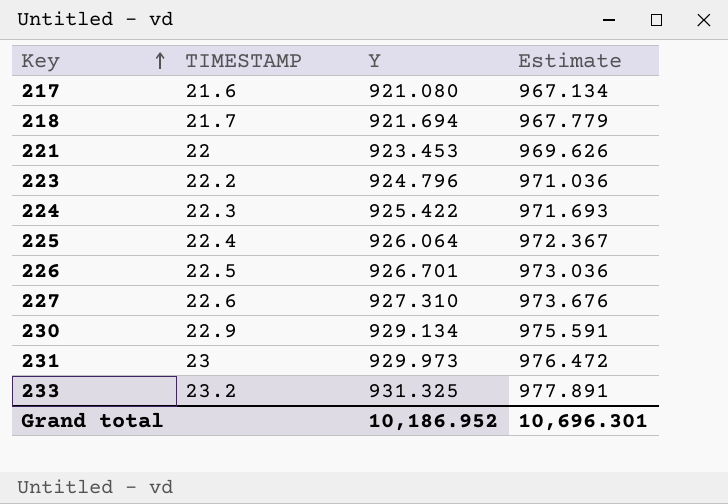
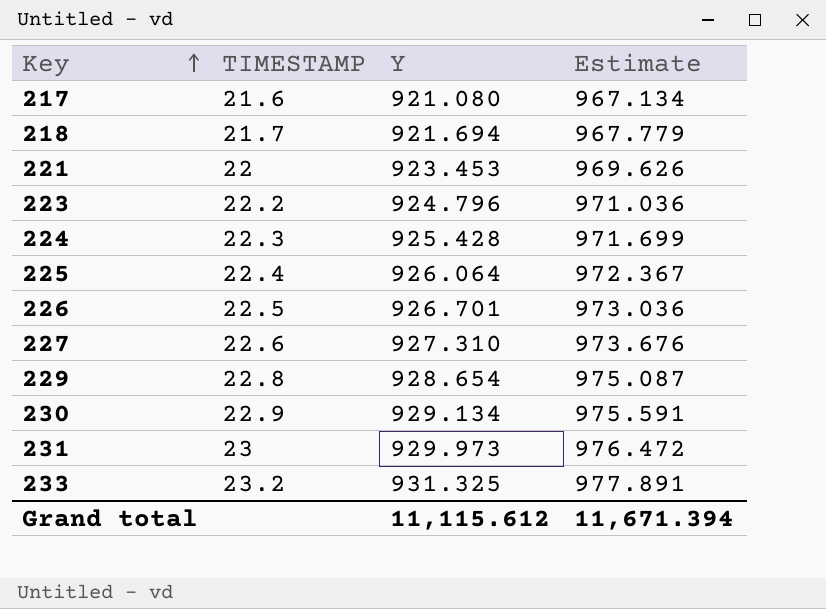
224 | Y: 925.422 -> 925.428
224 | Estimate: 971.693 -> 971.699
row 229: none -> 22.8 | 928.654 | 975.087
Grand total | Y: 10,186.952 -> 11,115.612
Grand total | Estimate: 10,696.301 -> 11,671.394

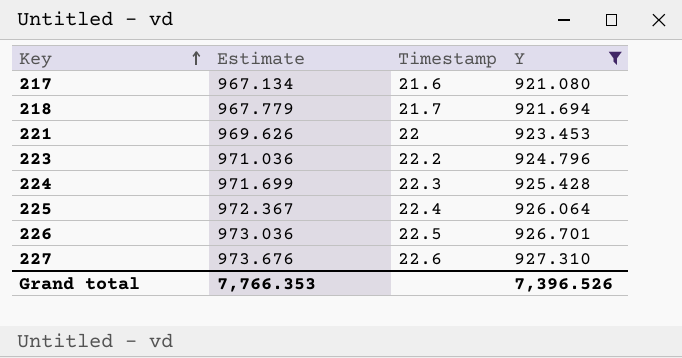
filter: none -> Y <= 927.310
column Estimate | position: 4 -> 2
column name: TIMESTAMP -> Timestamp
Grand total | Estimate: 11,671.394 -> 7,766.353
Grand total | Y: 11,115.612 -> 7,396.526

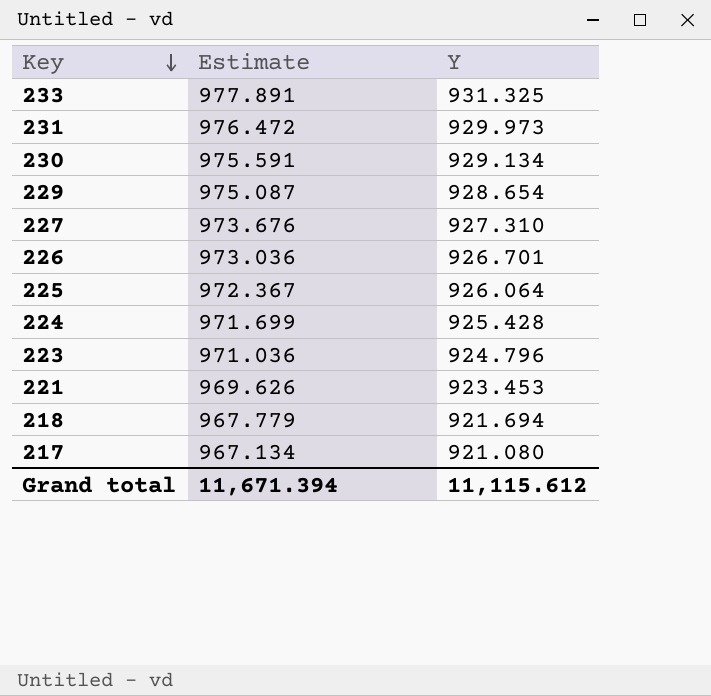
filter: Y <= 927.310 -> none
row order: Key ascending -> Key descending
column Timestamp | position: 3 -> none
Grand total | Estimate: 7,766.353 -> 11,671.394
Grand total | Y: 7,396.526 -> 11,115.612

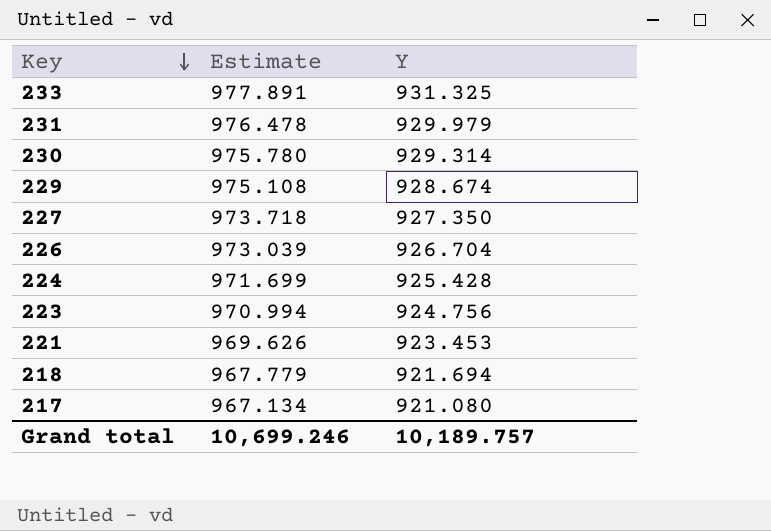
row 225: 972.367 | 926.064 -> none
231 | Estimate: 976.472 -> 976.478
231 | Y: 929.973 -> 929.979
230 | Estimate: 975.591 -> 975.780
230 | Y: 929.134 -> 929.314
229 | Estimate: 975.087 -> 975.108
229 | Y: 928.654 -> 928.674
227 | Estimate: 973.676 -> 973.718
227 | Y: 927.310 -> 927.350
226 | Estimate: 973.036 -> 973.039
226 | Y: 926.701 -> 926.704
223 | Estimate: 971.036 -> 970.994
223 | Y: 924.796 -> 924.756
Grand total | Estimate: 11,671.394 -> 10,699.246
Grand total | Y: 11,115.612 -> 10,189.757

